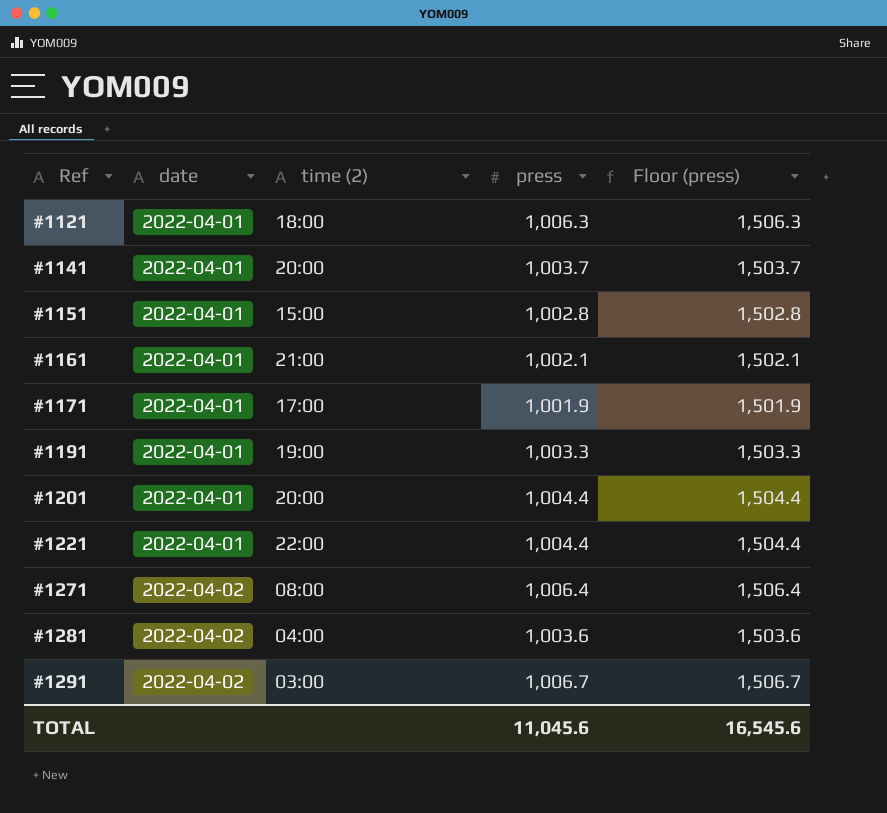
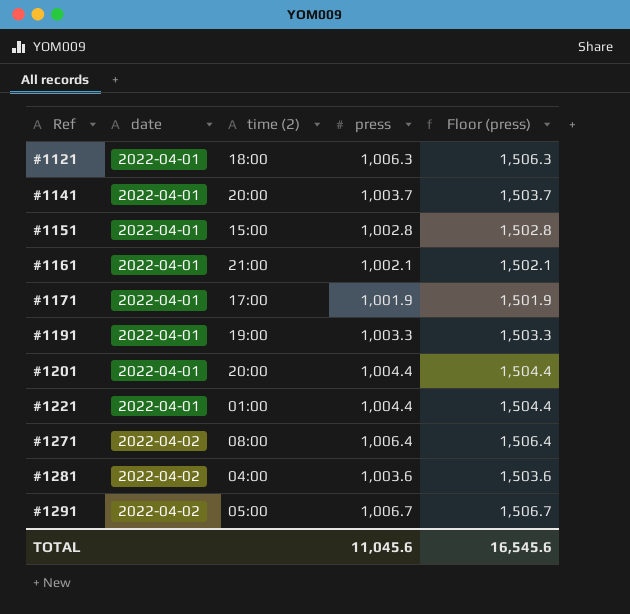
#1221 | time (2): 22:00 -> 01:00
#1291 | time (2): 03:00 -> 05:00

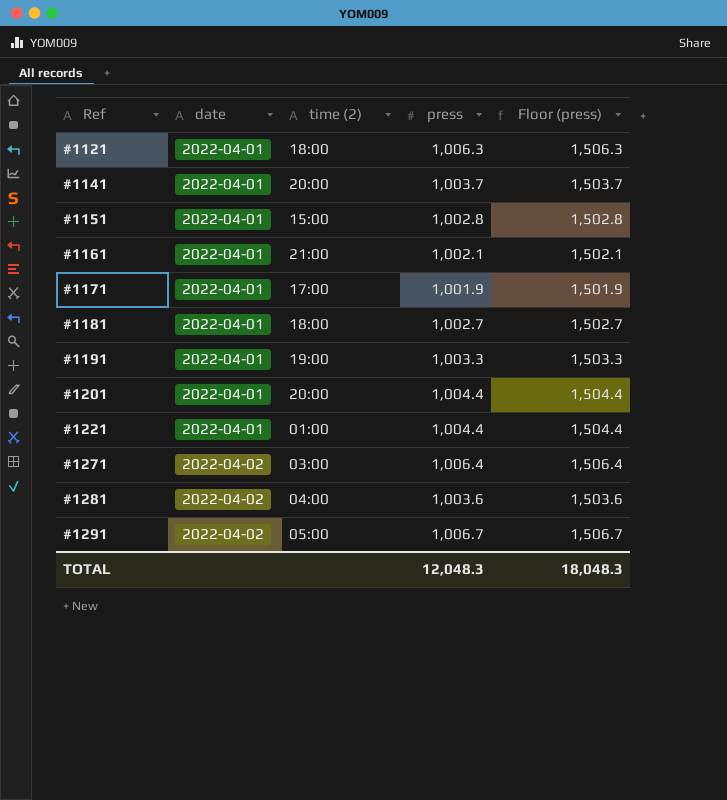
row #1181: none -> 2022-04-01 | 18:00 | 1,002.7 | 1,502.7
#1271 | time (2): 08:00 -> 03:00
TOTAL | press: 11,045.6 -> 12,048.3
TOTAL | Floor (press): 16,545.6 -> 18,048.3

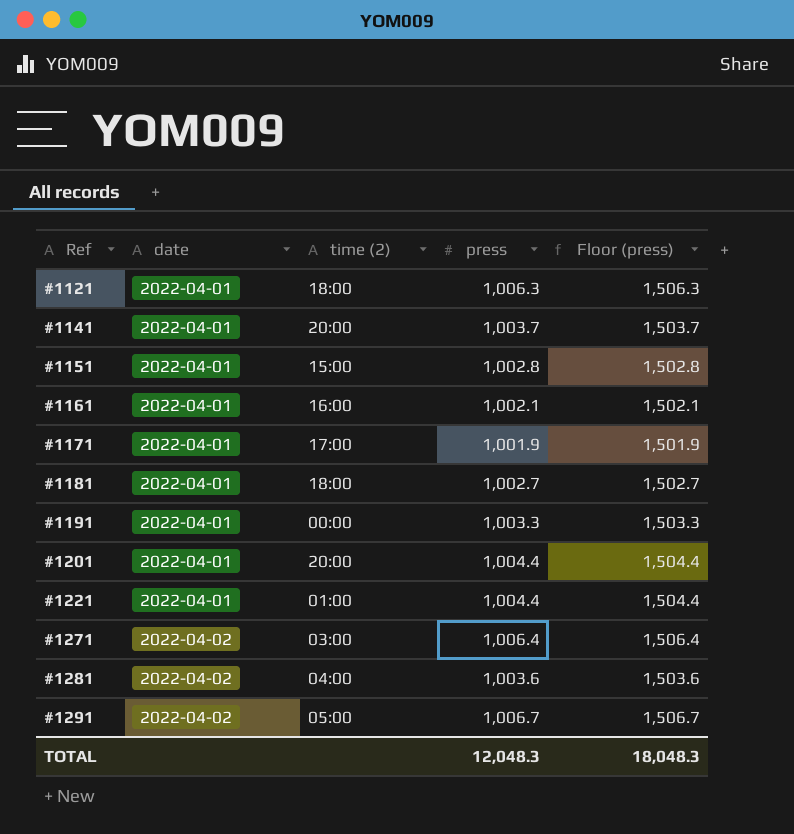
#1161 | time (2): 21:00 -> 16:00
#1191 | time (2): 19:00 -> 00:00

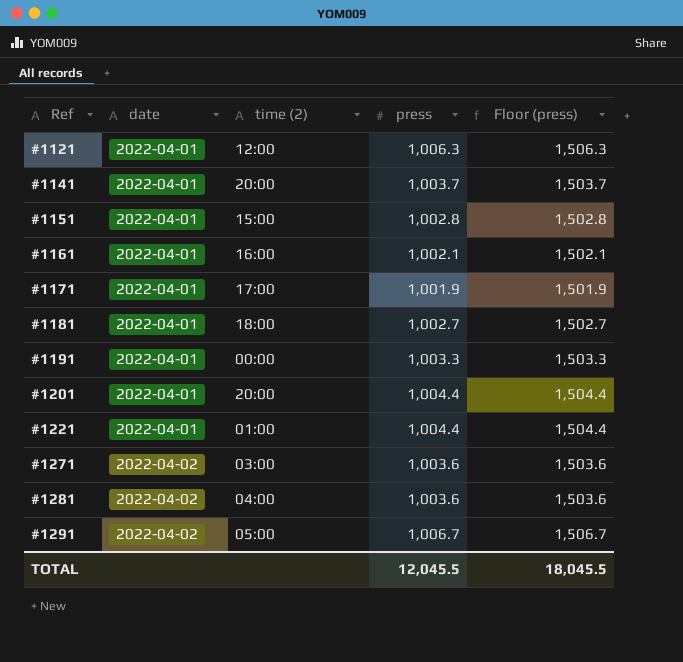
#1121 | time (2): 18:00 -> 12:00
#1271 | press: 1,006.4 -> 1,003.6
#1271 | Floor (press): 1,506.4 -> 1,503.6
TOTAL | press: 12,048.3 -> 12,045.5
TOTAL | Floor (press): 18,048.3 -> 18,045.5

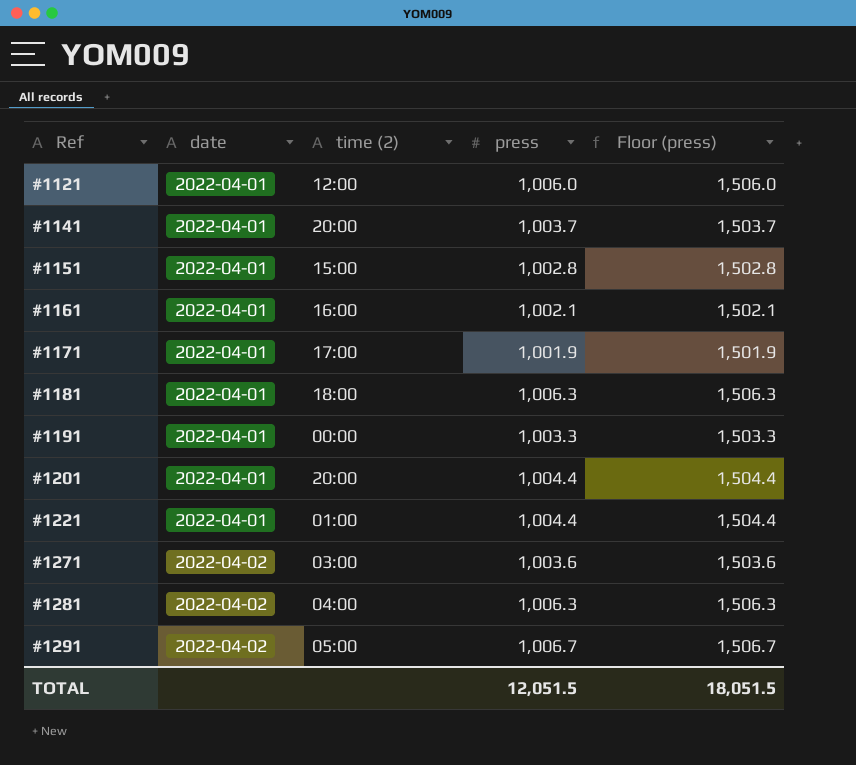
#1121 | press: 1,006.3 -> 1,006.0
#1121 | Floor (press): 1,506.3 -> 1,506.0
#1181 | press: 1,002.7 -> 1,006.3
#1181 | Floor (press): 1,502.7 -> 1,506.3
#1281 | press: 1,003.6 -> 1,006.3
#1281 | Floor (press): 1,503.6 -> 1,506.3
TOTAL | press: 12,045.5 -> 12,051.5
TOTAL | Floor (press): 18,045.5 -> 18,051.5

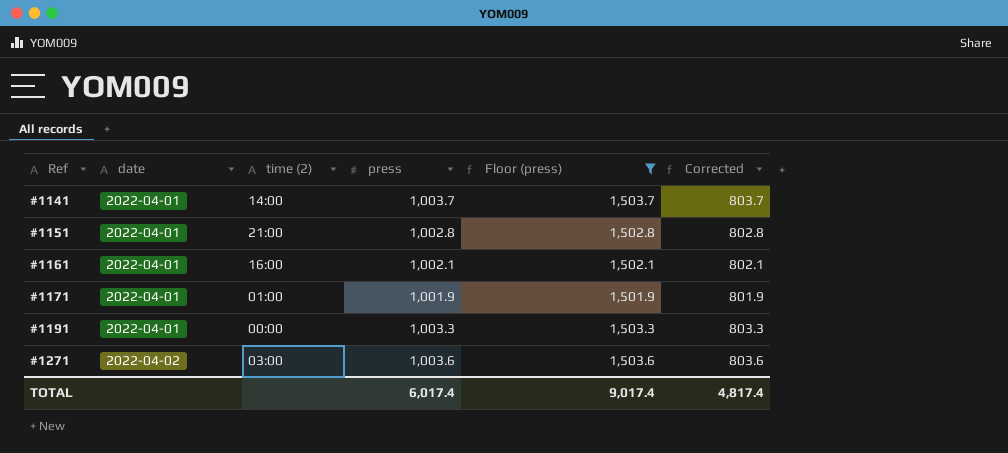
filter: none -> Floor (press) <= 1,503.7
column Corrected | formula: none -> [press] - 200
#1141 | time (2): 20:00 -> 14:00
#1151 | time (2): 15:00 -> 21:00
#1171 | time (2): 17:00 -> 01:00
TOTAL | press: 12,051.5 -> 6,017.4
TOTAL | Floor (press): 18,051.5 -> 9,017.4

